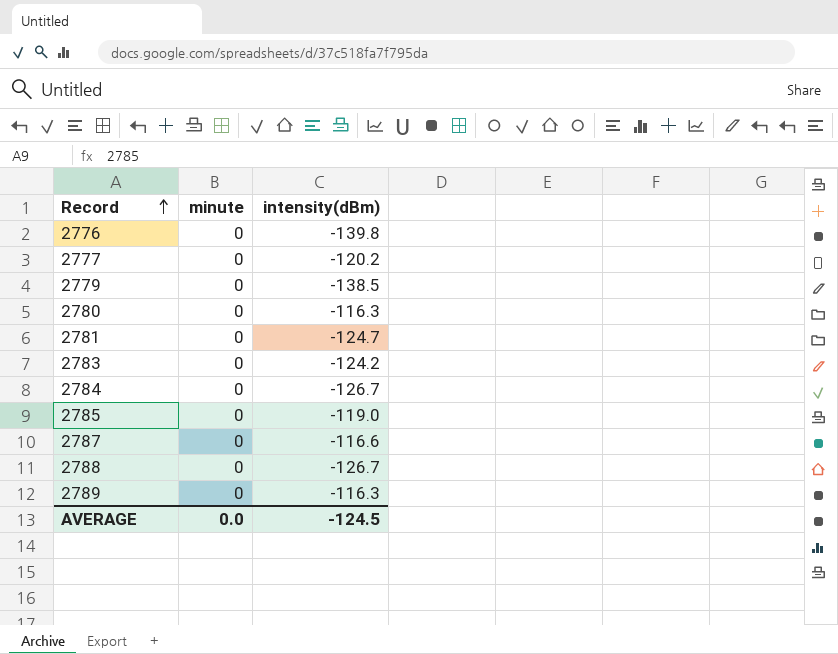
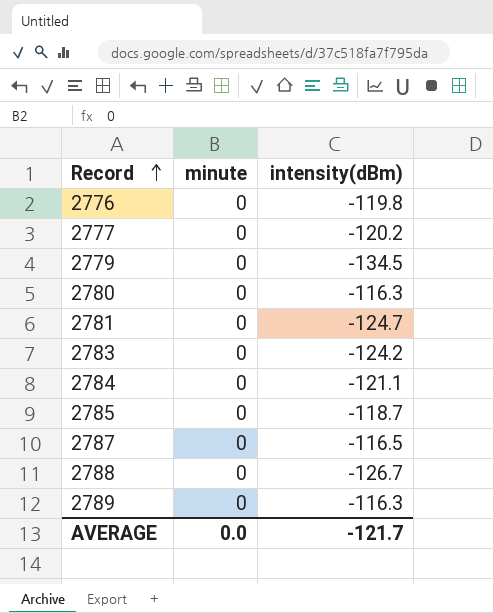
2776 | intensity(dBm): -139.8 -> -119.8
2779 | intensity(dBm): -138.5 -> -134.5
2784 | intensity(dBm): -126.7 -> -121.1
2785 | intensity(dBm): -119.0 -> -118.7
2787 | intensity(dBm): -116.6 -> -116.5
AVERAGE | intensity(dBm): -124.5 -> -121.7

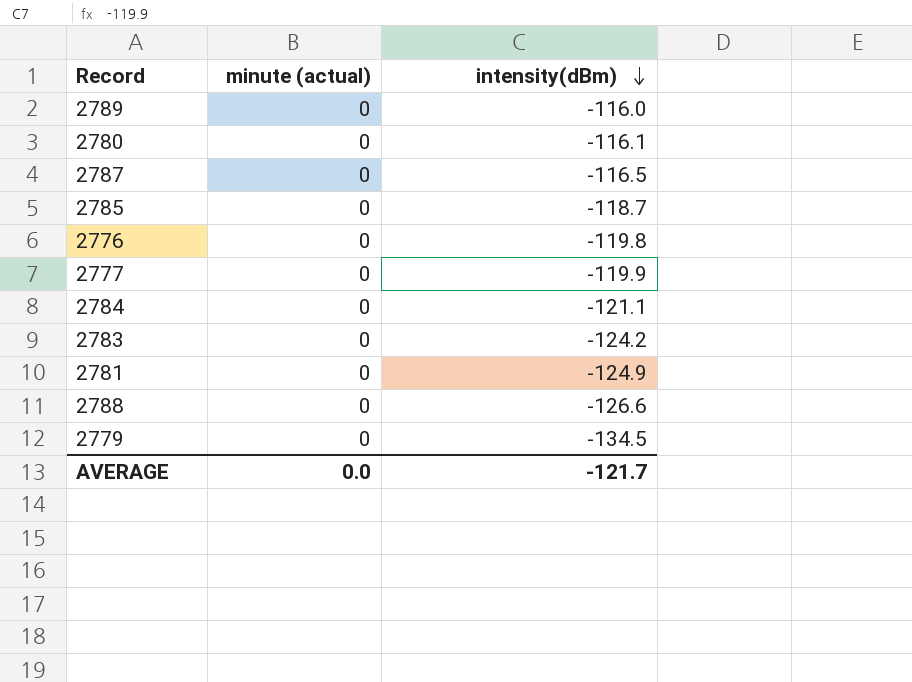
row order: Record ascending -> intensity(dBm) descending
column name: minute -> minute (actual)
2789 | intensity(dBm): -116.3 -> -116.0
2780 | intensity(dBm): -116.3 -> -116.1
2777 | intensity(dBm): -120.2 -> -119.9
2781 | intensity(dBm): -124.7 -> -124.9
2788 | intensity(dBm): -126.7 -> -126.6

